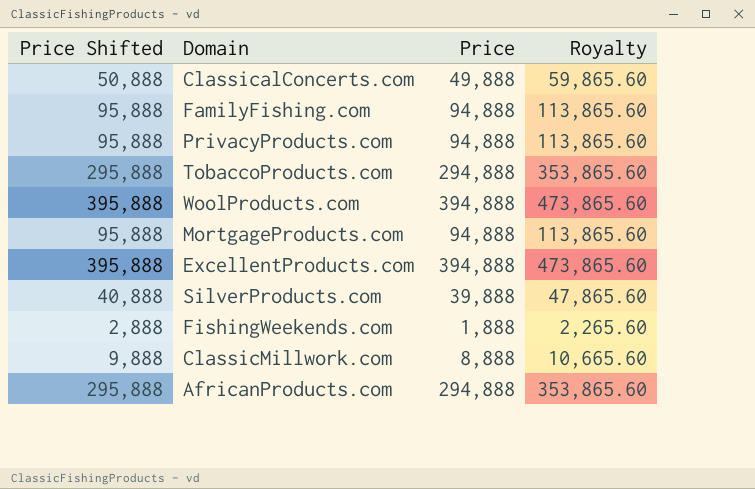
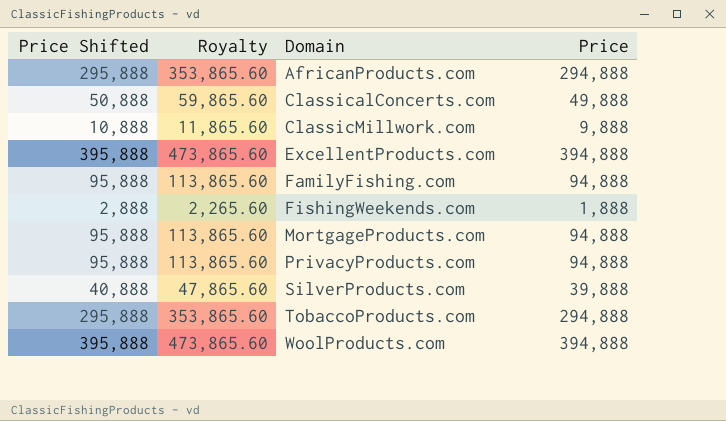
row order: none -> Domain ascending
column Royalty | position: 4 -> 2
ClassicMillwork.com | Price Shifted: 9,888 -> 10,888
ClassicMillwork.com | Royalty: 10,665.60 -> 11,865.60
ClassicMillwork.com | Price: 8,888 -> 9,888

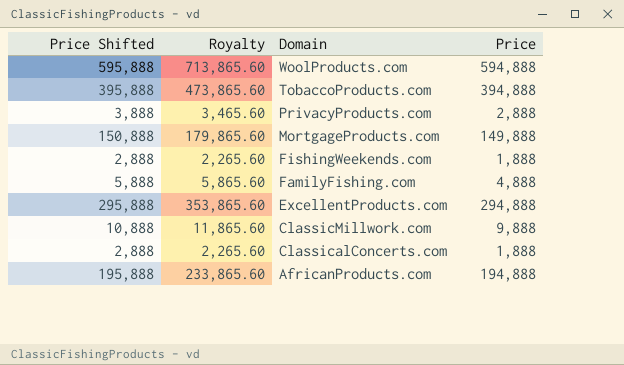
row order: Domain ascending -> Domain descending
row SilverProducts.com: 40,888 | 47,865.60 | 39,888 -> none
WoolProducts.com | Price Shifted: 395,888 -> 595,888
WoolProducts.com | Royalty: 473,865.60 -> 713,865.60
WoolProducts.com | Price: 394,888 -> 594,888
TobaccoProducts.com | Price Shifted: 295,888 -> 395,888
TobaccoProducts.com | Royalty: 353,865.60 -> 473,865.60
TobaccoProducts.com | Price: 294,888 -> 394,888
PrivacyProducts.com | Price Shifted: 95,888 -> 3,888
PrivacyProducts.com | Royalty: 113,865.60 -> 3,465.60
PrivacyProducts.com | Price: 94,888 -> 2,888
MortgageProducts.com | Price Shifted: 95,888 -> 150,888
MortgageProducts.com | Royalty: 113,865.60 -> 179,865.60
MortgageProducts.com | Price: 94,888 -> 149,888
FamilyFishing.com | Price Shifted: 95,888 -> 5,888
FamilyFishing.com | Royalty: 113,865.60 -> 5,865.60
FamilyFishing.com | Price: 94,888 -> 4,888
ExcellentProducts.com | Price Shifted: 395,888 -> 295,888
ExcellentProducts.com | Royalty: 473,865.60 -> 353,865.60
ExcellentProducts.com | Price: 394,888 -> 294,888
ClassicalConcerts.com | Price Shifted: 50,888 -> 2,888
ClassicalConcerts.com | Royalty: 59,865.60 -> 2,265.60
ClassicalConcerts.com | Price: 49,888 -> 1,888
AfricanProducts.com | Price Shifted: 295,888 -> 195,888
AfricanProducts.com | Royalty: 353,865.60 -> 233,865.60
AfricanProducts.com | Price: 294,888 -> 194,888

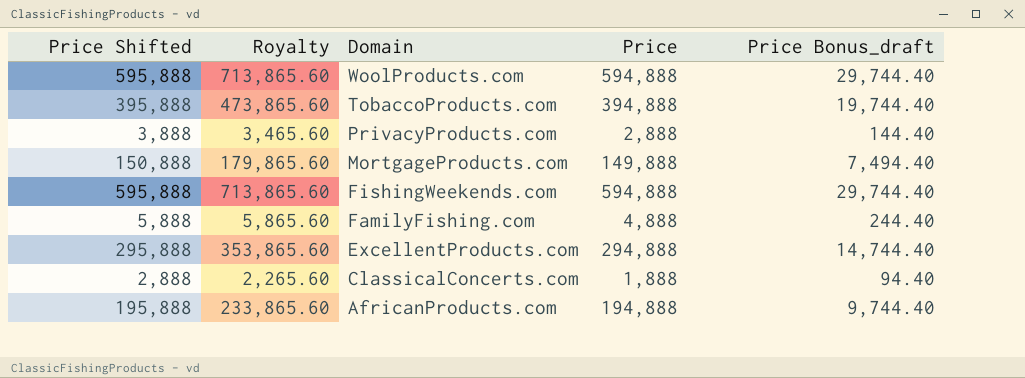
column Price Bonus_draft | formula: none -> [Price] * 0.05
row ClassicMillwork.com: 10,888 | 11,865.60 | 9,888 -> none
FishingWeekends.com | Price Shifted: 2,888 -> 595,888
FishingWeekends.com | Royalty: 2,265.60 -> 713,865.60
FishingWeekends.com | Price: 1,888 -> 594,888

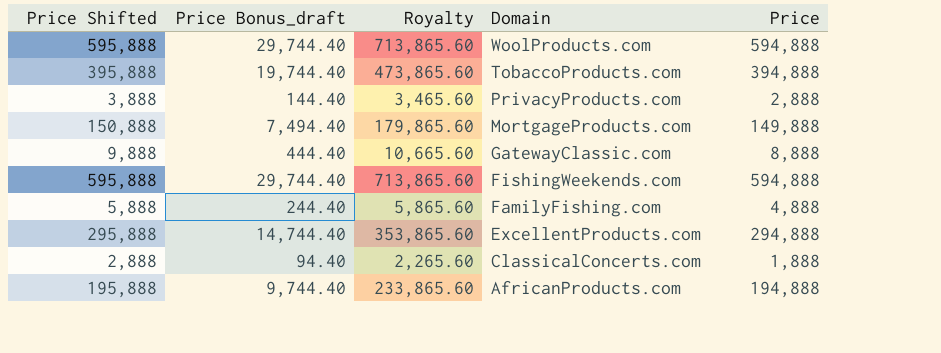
column Price Bonus_draft | position: 5 -> 2
row GatewayClassic.com: none -> 9,888 | 444.40 | 10,665.60 | 8,888

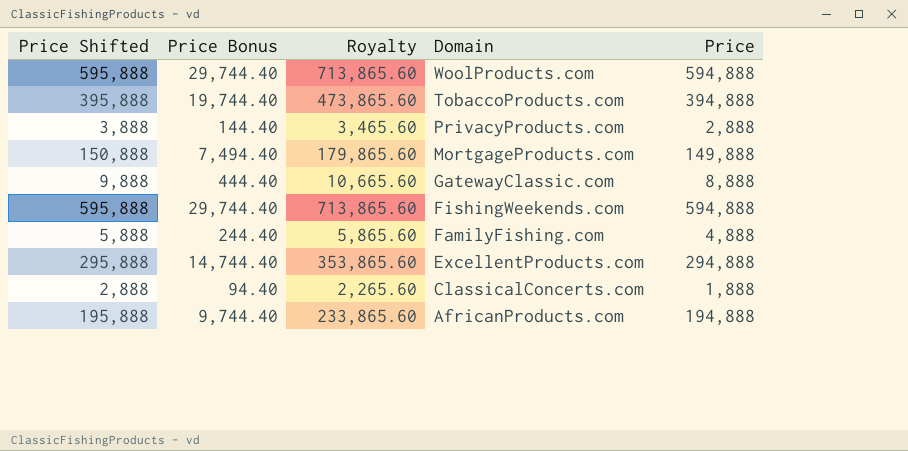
column name: Price Bonus_draft -> Price Bonus

